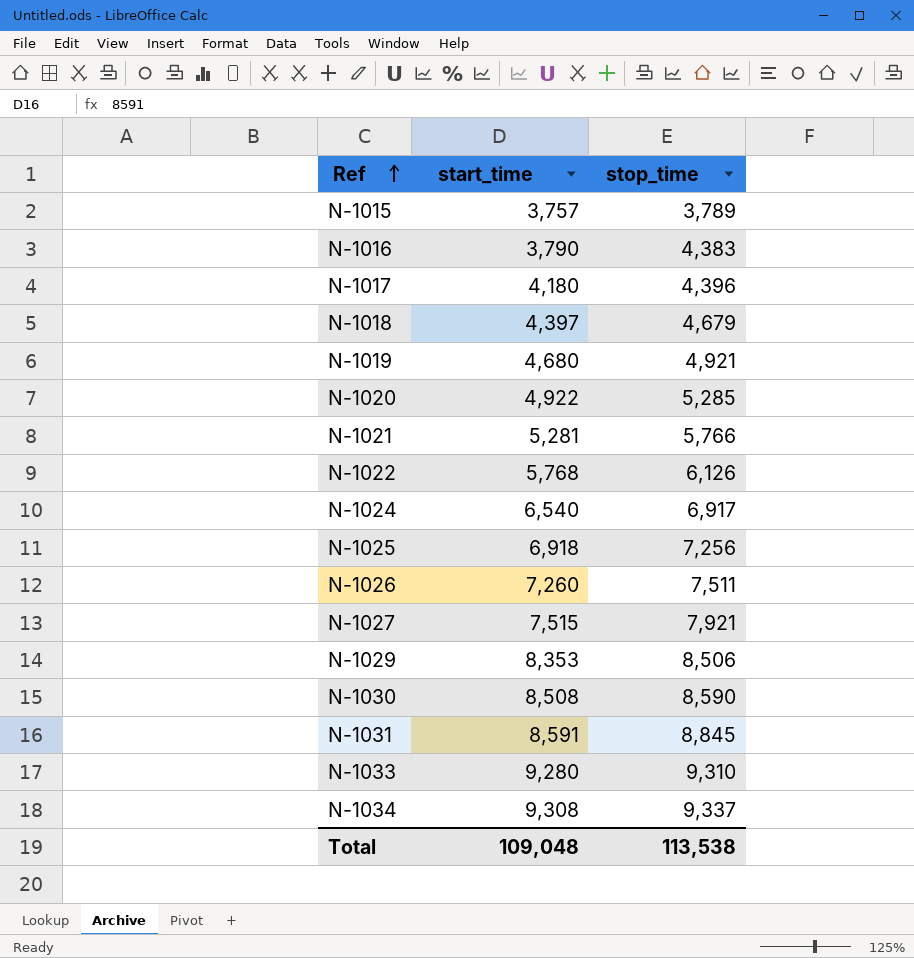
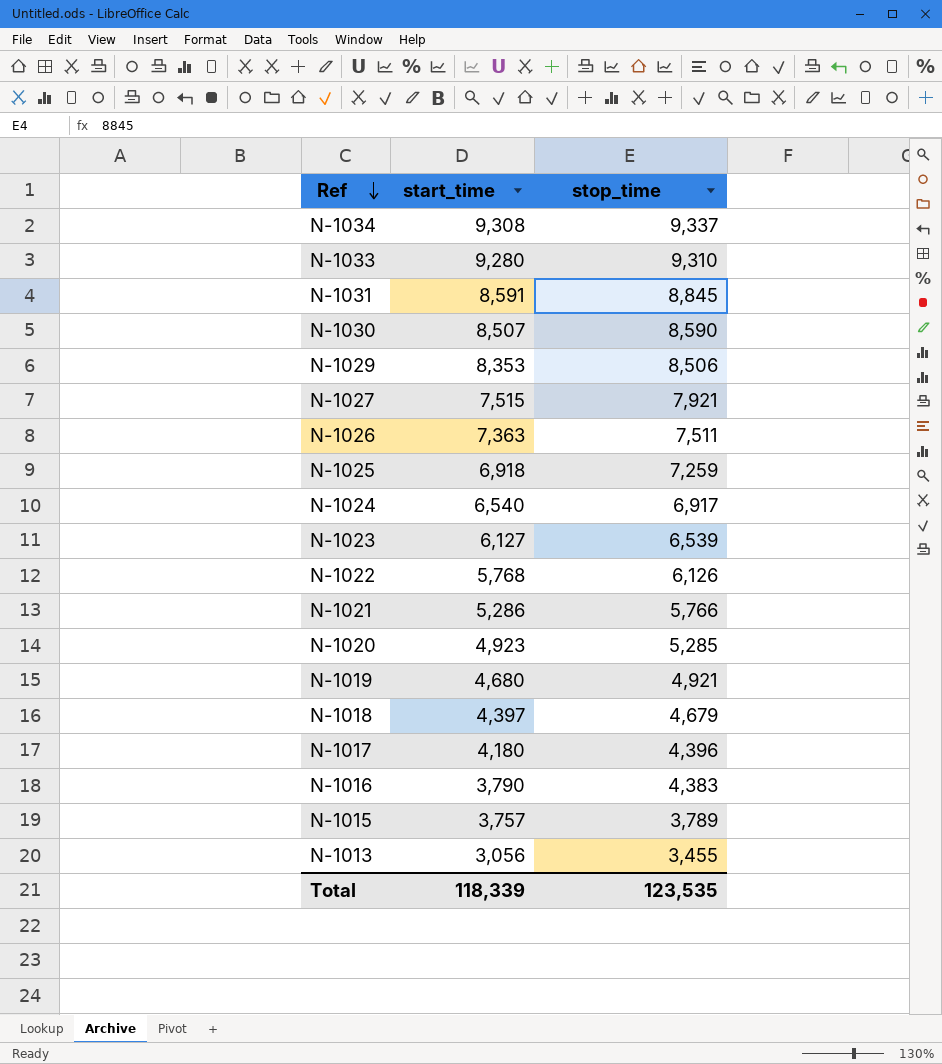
row order: Ref ascending -> Ref descending
N-1030 | start_time: 8,508 -> 8,507
N-1026 | start_time: 7,260 -> 7,363
N-1025 | stop_time: 7,256 -> 7,259
row N-1023: none -> 6,127 | 6,539
N-1021 | start_time: 5,281 -> 5,286
N-1020 | start_time: 4,922 -> 4,923
row N-1013: none -> 3,056 | 3,455
Total | start_time: 109,048 -> 118,339
Total | stop_time: 113,538 -> 123,535

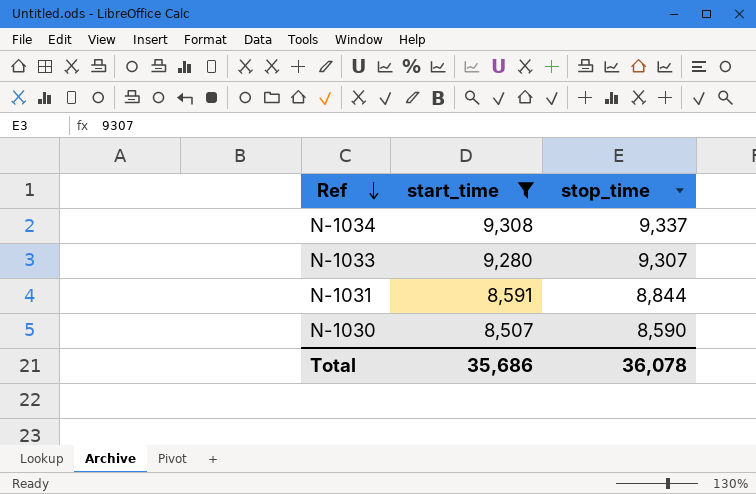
filter: none -> start_time >= 8,507
N-1033 | stop_time: 9,310 -> 9,307
N-1031 | stop_time: 8,845 -> 8,844
Total | start_time: 118,339 -> 35,686
Total | stop_time: 123,535 -> 36,078

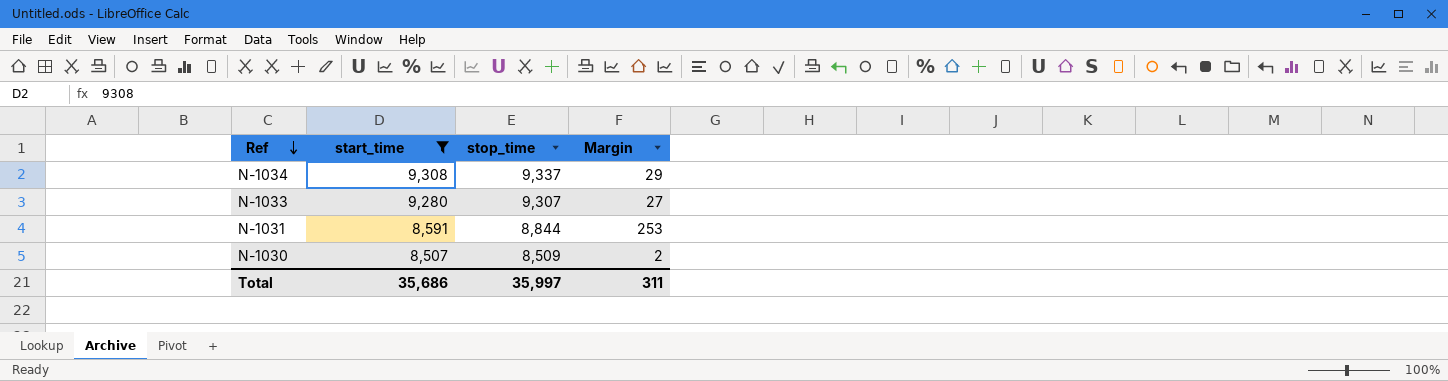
column Margin | formula: none -> [stop_time] - [start_time]
N-1030 | stop_time: 8,590 -> 8,509
Total | stop_time: 36,078 -> 35,997

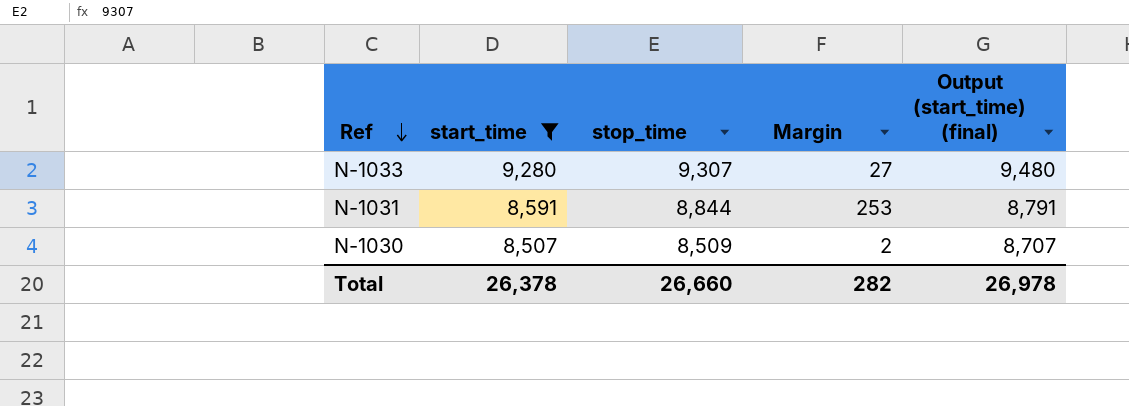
column Output (start_time) (final) | formula: none -> [start_time] + 200
row N-1034: 9,308 | 9,337 | 29 -> none
Total | start_time: 35,686 -> 26,378
Total | stop_time: 35,997 -> 26,660
Total | Margin: 311 -> 282

